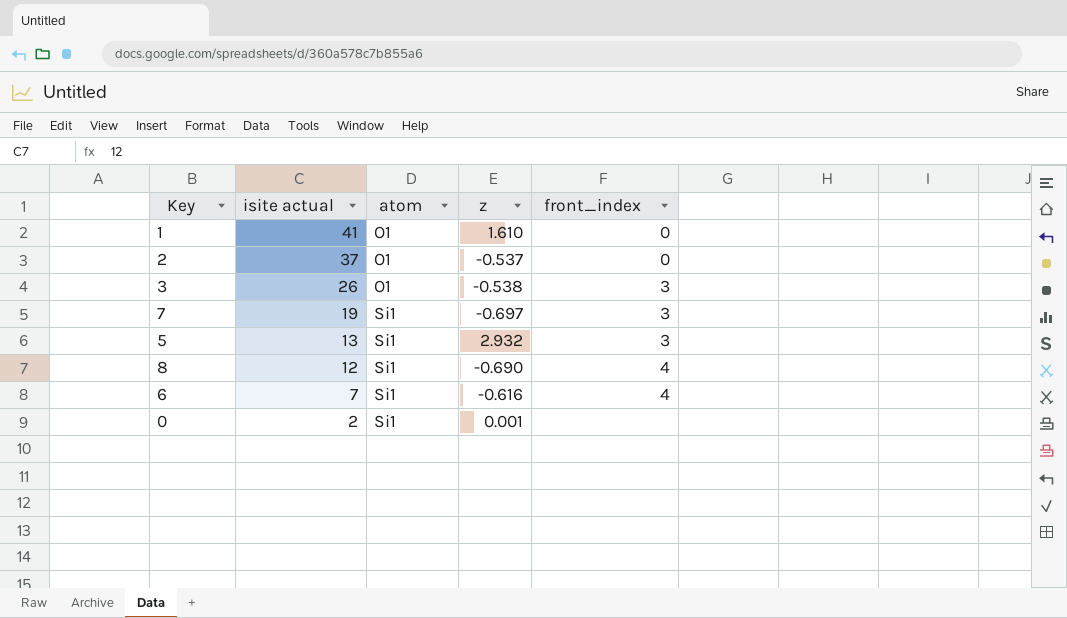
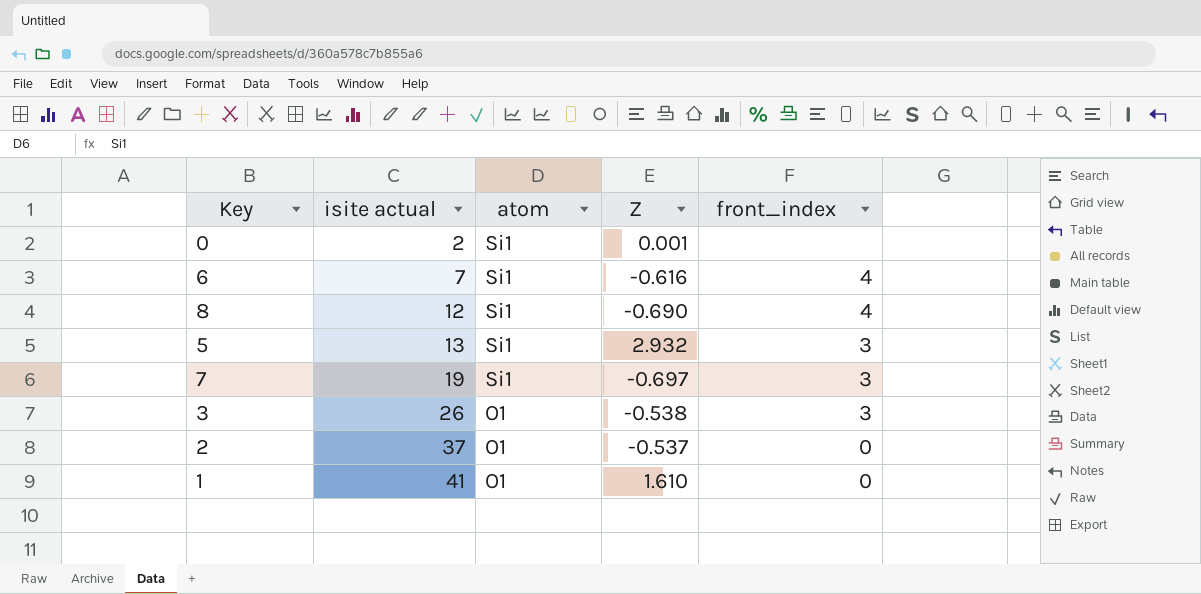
row order: isite actual descending -> isite actual ascending
column name: z -> Z

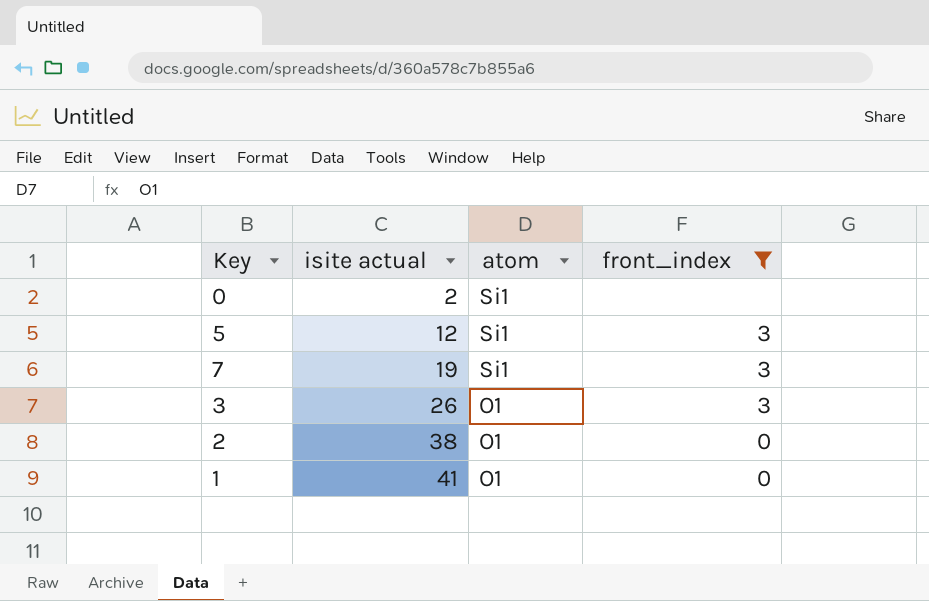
filter: none -> front_index != 4
column Z | position: 4 -> none
5 | isite actual: 13 -> 12
2 | isite actual: 37 -> 38

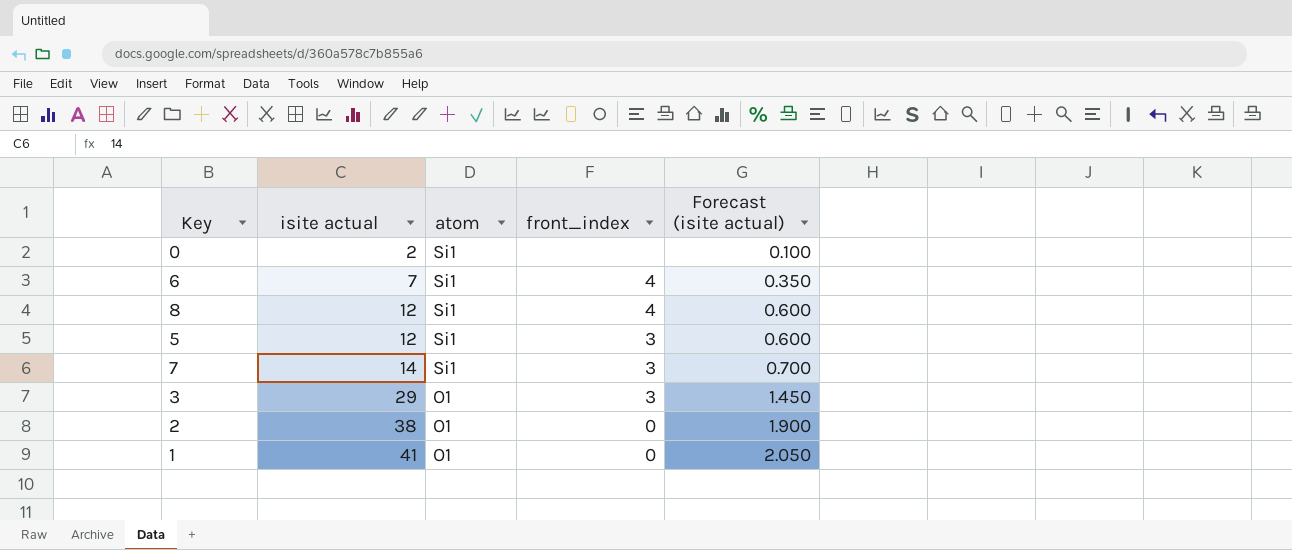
filter: front_index != 4 -> none
column Forecast (isite actual) | formula: none -> [isite actual] * 0.05
7 | isite actual: 19 -> 14
3 | isite actual: 26 -> 29

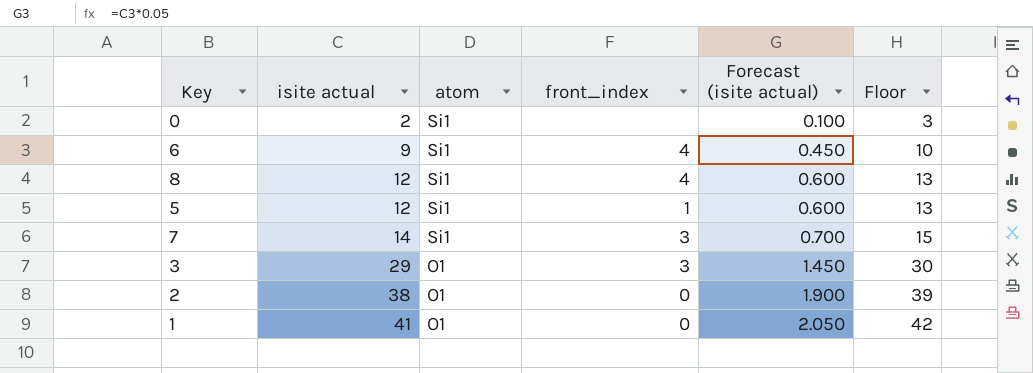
column Floor | formula: none -> [isite actual] + 1
6 | isite actual: 7 -> 9
6 | Forecast (isite actual): 0.350 -> 0.450
5 | front_index: 3 -> 1

